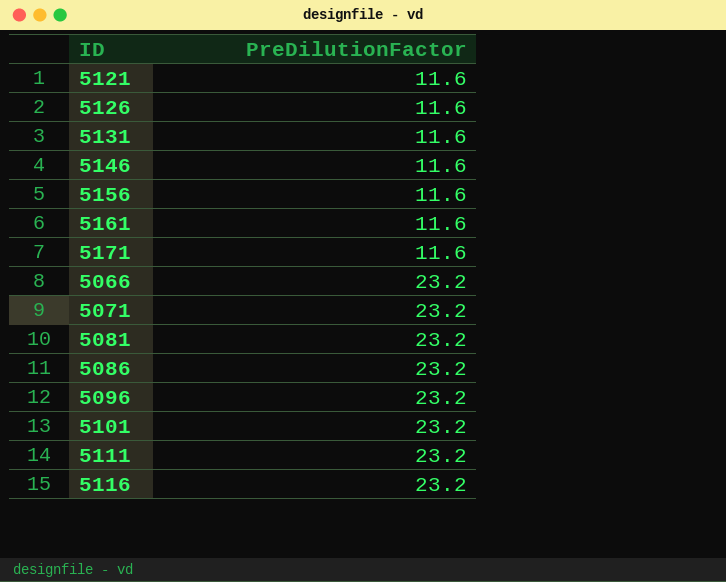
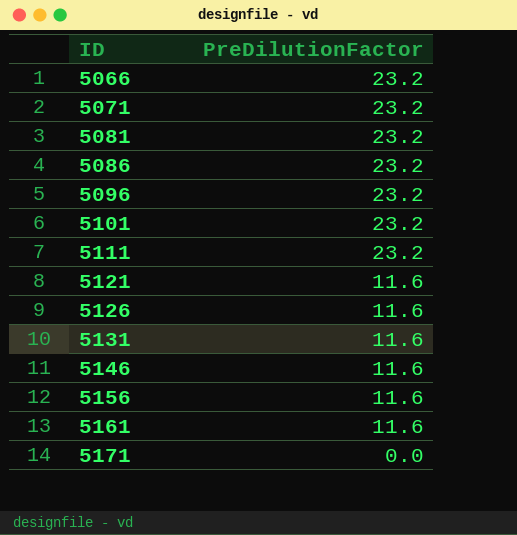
row order: PreDilutionFactor ascending -> ID ascending
row 5116: 23.2 -> none
5171 | PreDilutionFactor: 11.6 -> 0.0

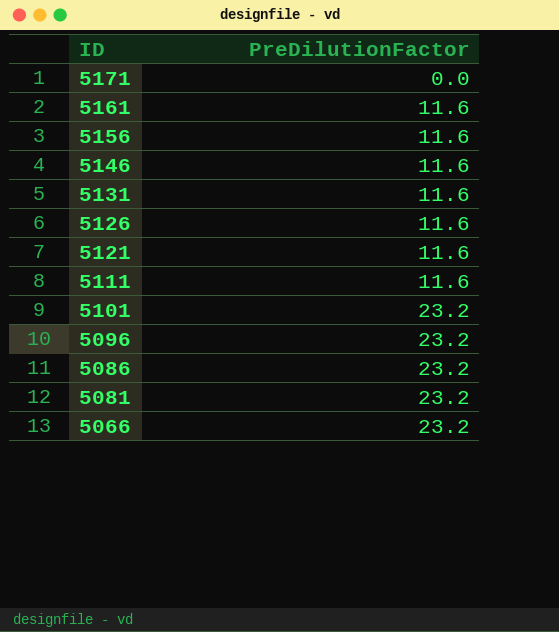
row order: ID ascending -> ID descending
row 5071: 23.2 -> none
5111 | PreDilutionFactor: 23.2 -> 11.6

